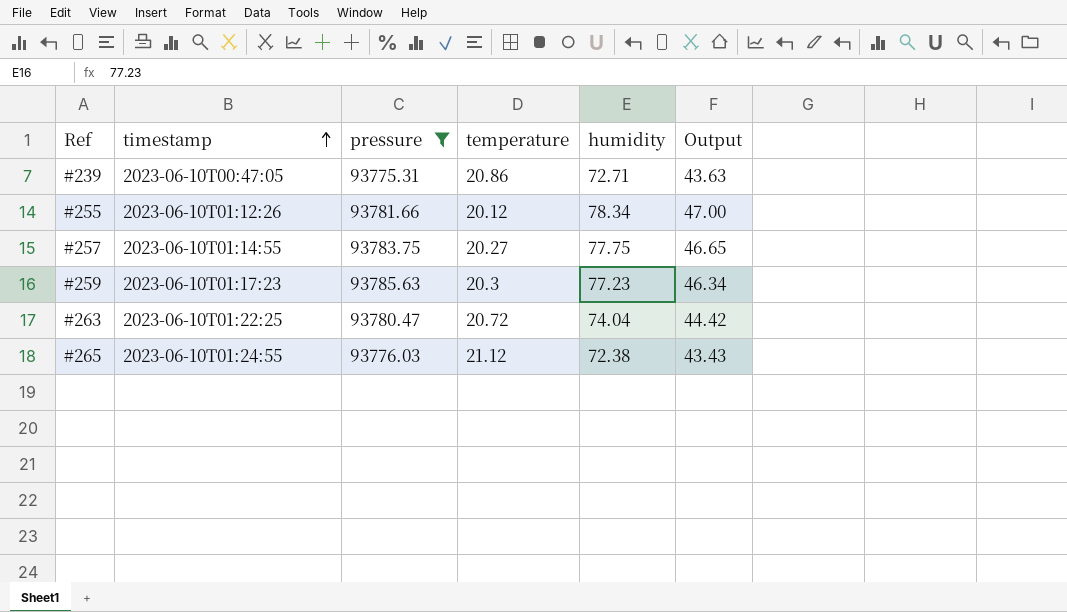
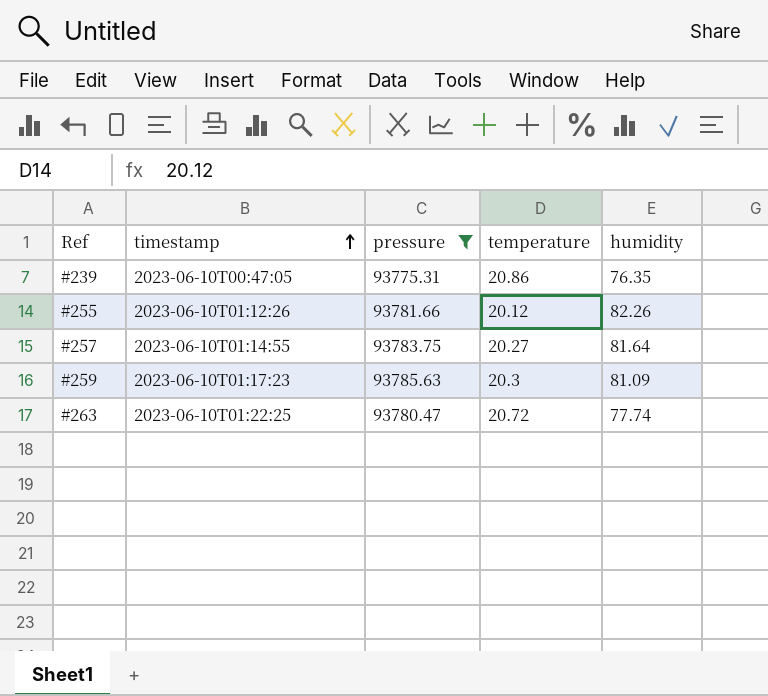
column Output | formula: [humidity] * 0.6 -> none
row #265: 2023-06-10T01:24:55 | 93776.03 | 21.12 | 72.38 | 43.43 -> none
#239 | humidity: 72.71 -> 76.35
#255 | humidity: 78.34 -> 82.26
#257 | humidity: 77.75 -> 81.64
#259 | humidity: 77.23 -> 81.09
#263 | humidity: 74.04 -> 77.74

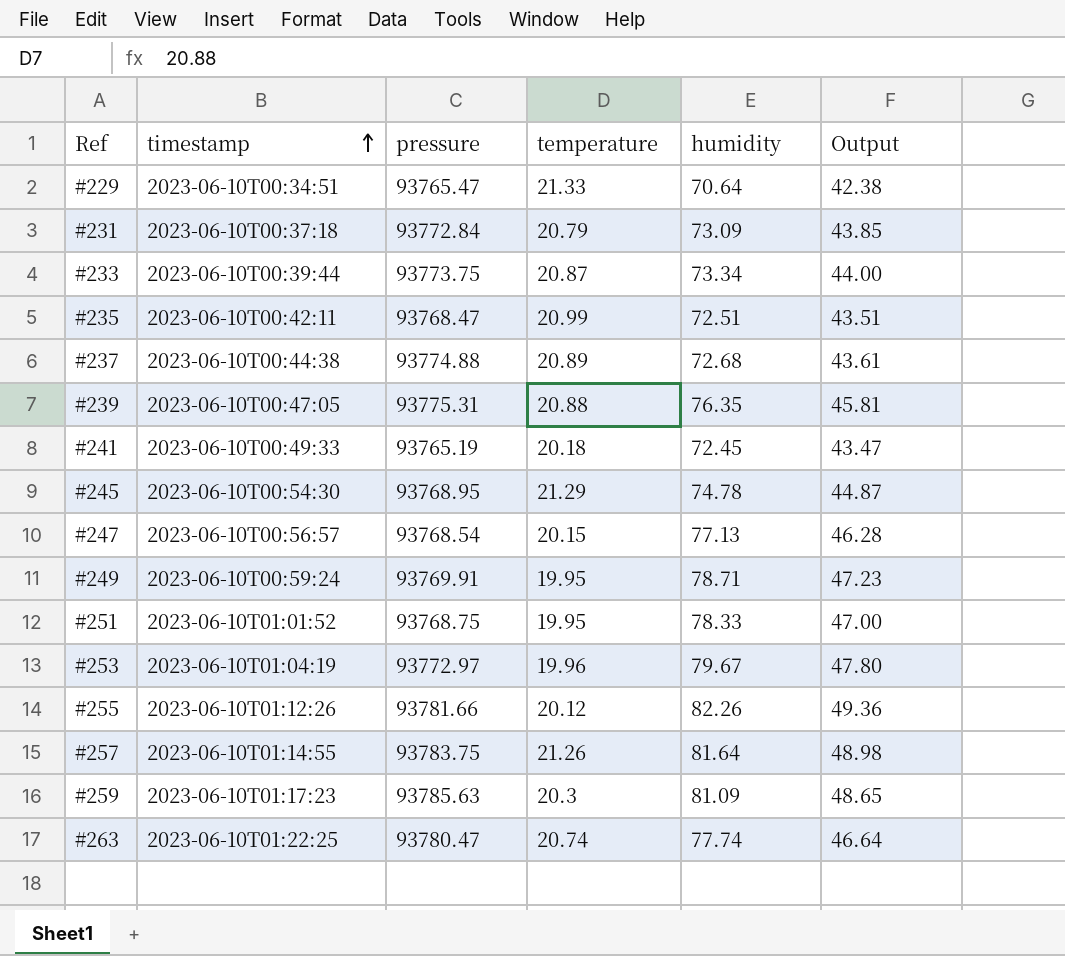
filter: pressure >= 93775.31 -> none
column Output | formula: none -> [humidity] * 0.6
#239 | temperature: 20.86 -> 20.88
#257 | temperature: 20.27 -> 21.26
#263 | temperature: 20.72 -> 20.74

